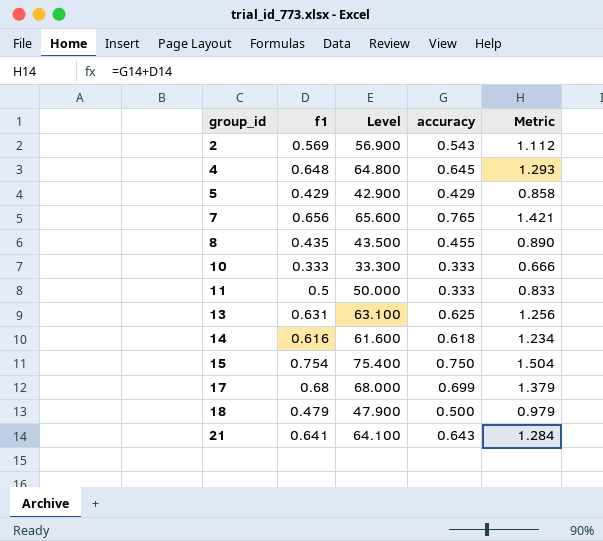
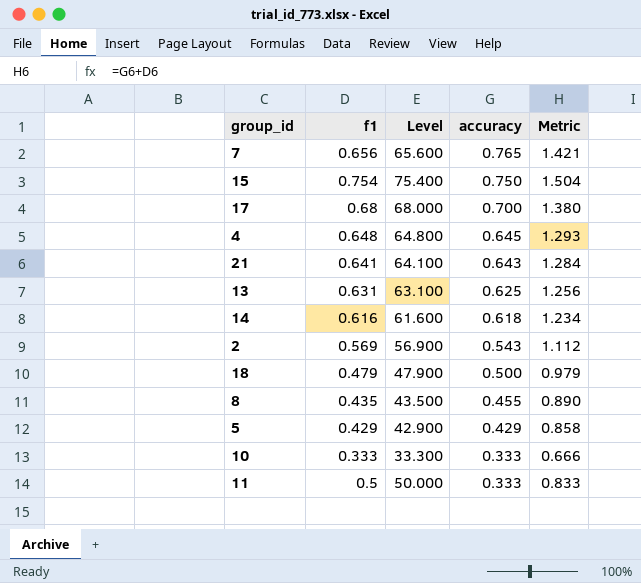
row order: group_id ascending -> accuracy descending
17 | accuracy: 0.699 -> 0.700
17 | Metric: 1.379 -> 1.380

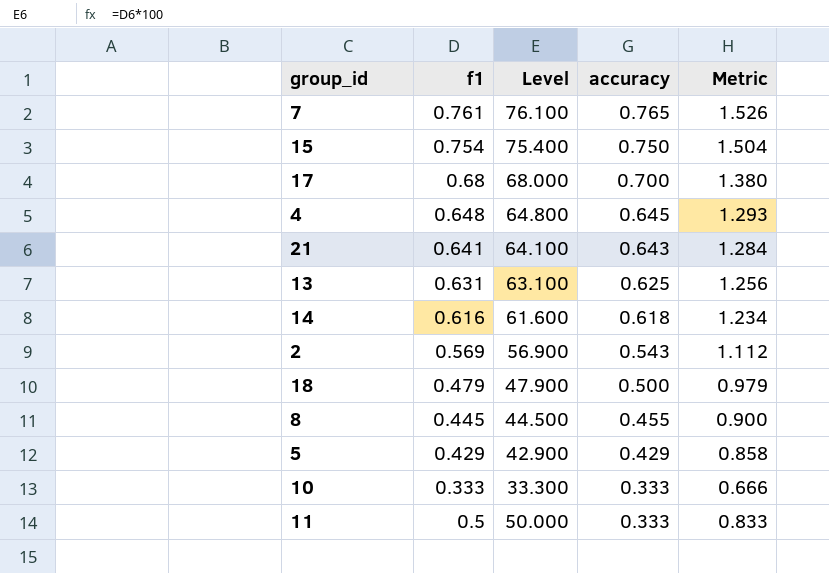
7 | f1: 0.656 -> 0.761
7 | Level: 65.600 -> 76.100
7 | Metric: 1.421 -> 1.526
8 | f1: 0.435 -> 0.445
8 | Level: 43.500 -> 44.500
8 | Metric: 0.890 -> 0.900

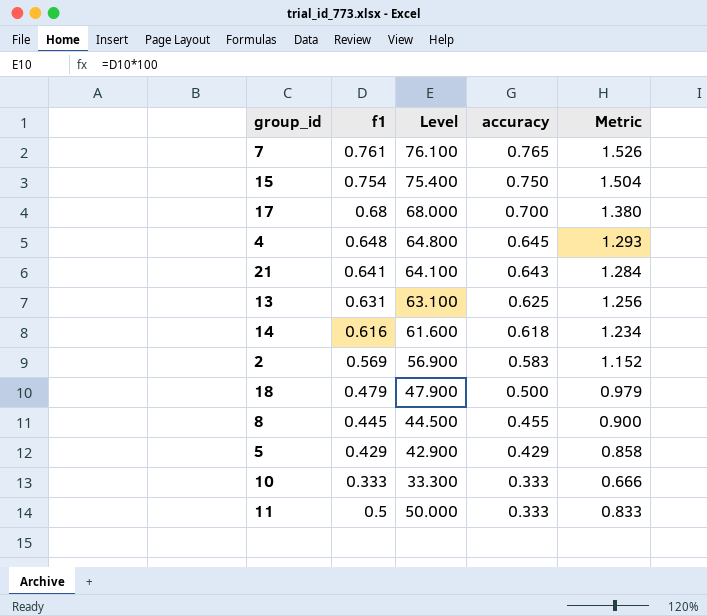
2 | accuracy: 0.543 -> 0.583
2 | Metric: 1.112 -> 1.152

